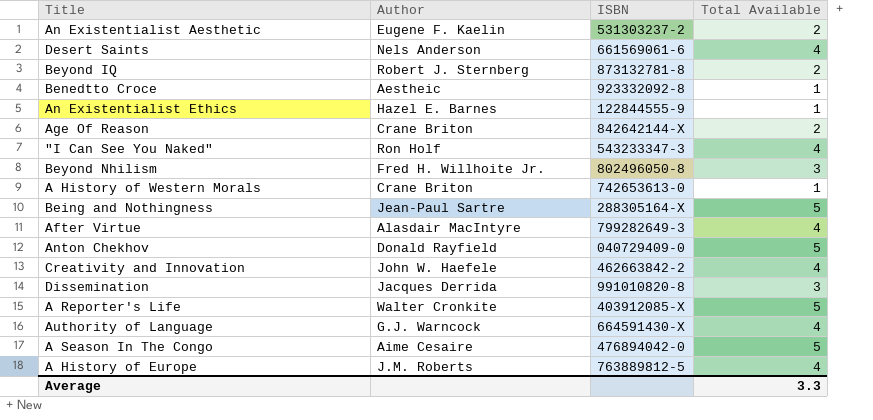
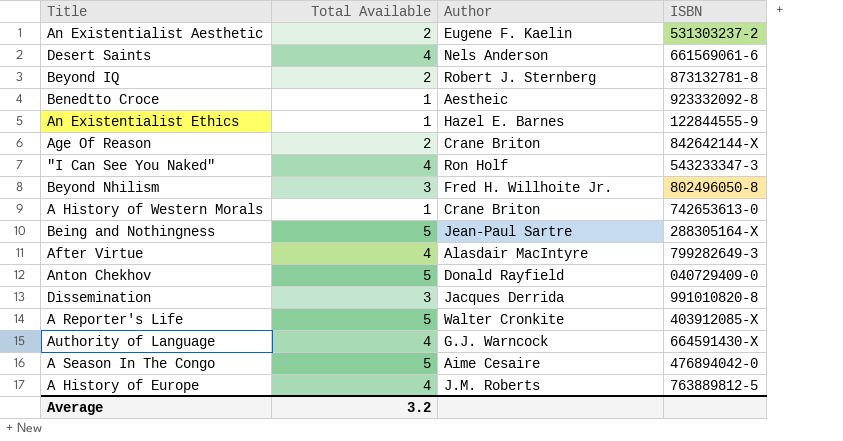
column Total Available | position: 4 -> 2
row Creativity and Innovation: John W. Haefele | 462663842-2 | 4 -> none
Average | Total Available: 3.3 -> 3.2

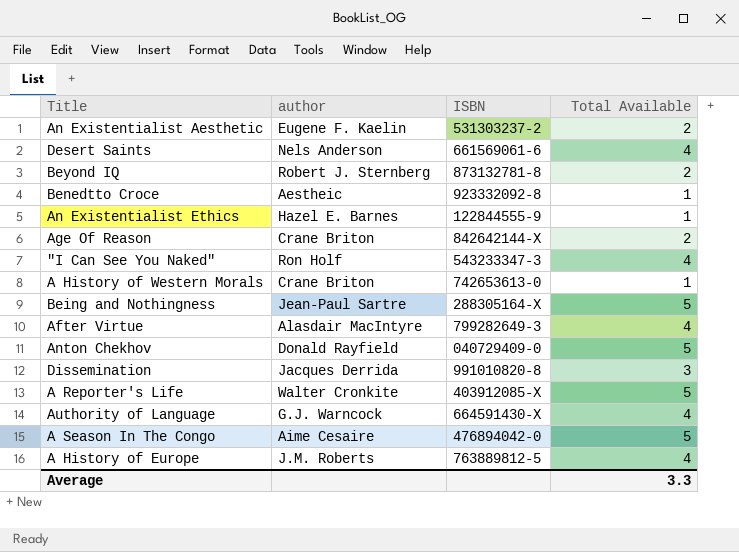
column name: Author -> author
column Total Available | position: 2 -> 4
row Beyond Nhilism: 3 | Fred H. Willhoite Jr. | 802496050-8 -> none
Average | Total Available: 3.2 -> 3.3

